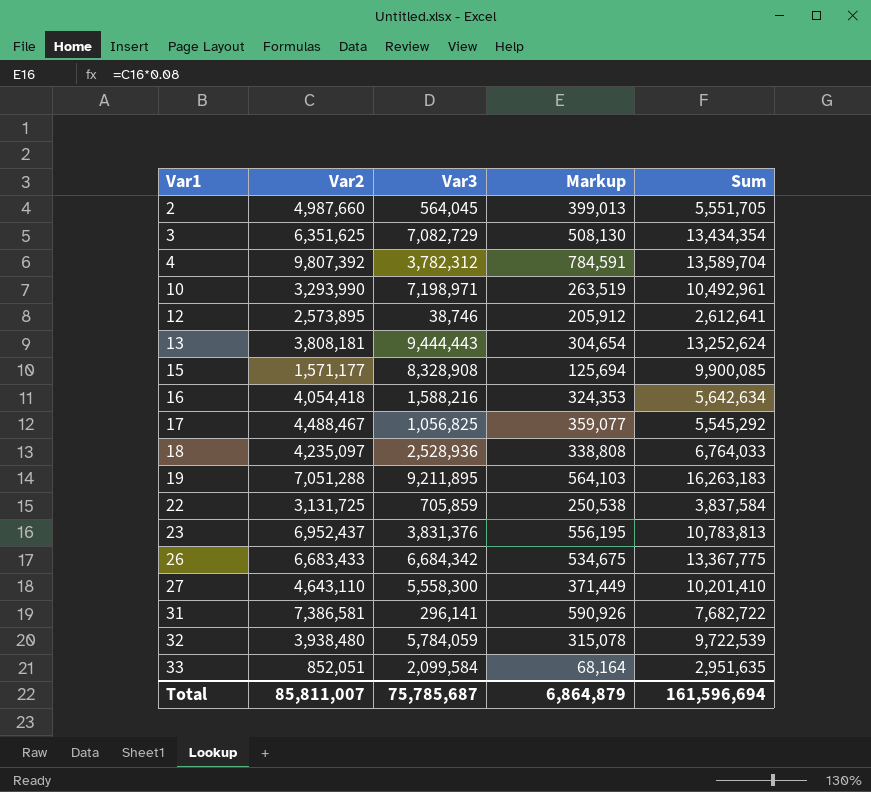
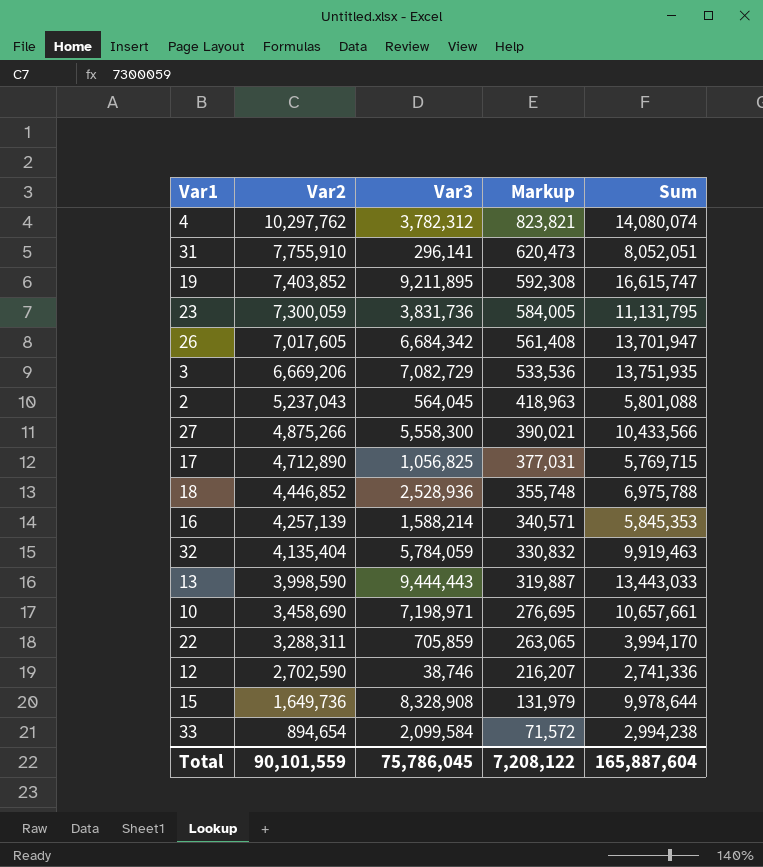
row order: Var1 ascending -> Var2 descending
4 | Var2: 9,807,392 -> 10,297,762
4 | Markup: 784,591 -> 823,821
4 | Sum: 13,589,704 -> 14,080,074
31 | Var2: 7,386,581 -> 7,755,910
31 | Markup: 590,926 -> 620,473
31 | Sum: 7,682,722 -> 8,052,051
19 | Var2: 7,051,288 -> 7,403,852
19 | Markup: 564,103 -> 592,308
19 | Sum: 16,263,183 -> 16,615,747
23 | Var2: 6,952,437 -> 7,300,059
23 | Var3: 3,831,376 -> 3,831,736
23 | Markup: 556,195 -> 584,005
23 | Sum: 10,783,813 -> 11,131,795
26 | Var2: 6,683,433 -> 7,017,605
26 | Markup: 534,675 -> 561,408
26 | Sum: 13,367,775 -> 13,701,947
3 | Var2: 6,351,625 -> 6,669,206
3 | Markup: 508,130 -> 533,536
3 | Sum: 13,434,354 -> 13,751,935
2 | Var2: 4,987,660 -> 5,237,043
2 | Markup: 399,013 -> 418,963
2 | Sum: 5,551,705 -> 5,801,088
27 | Var2: 4,643,110 -> 4,875,266
27 | Markup: 371,449 -> 390,021
27 | Sum: 10,201,410 -> 10,433,566
17 | Var2: 4,488,467 -> 4,712,890
17 | Markup: 359,077 -> 377,031
17 | Sum: 5,545,292 -> 5,769,715
18 | Var2: 4,235,097 -> 4,446,852
18 | Markup: 338,808 -> 355,748
18 | Sum: 6,764,033 -> 6,975,788
16 | Var2: 4,054,418 -> 4,257,139
16 | Var3: 1,588,216 -> 1,588,214
16 | Markup: 324,353 -> 340,571
16 | Sum: 5,642,634 -> 5,845,353
32 | Var2: 3,938,480 -> 4,135,404
32 | Markup: 315,078 -> 330,832
32 | Sum: 9,722,539 -> 9,919,463
13 | Var2: 3,808,181 -> 3,998,590
13 | Markup: 304,654 -> 319,887
13 | Sum: 13,252,624 -> 13,443,033
10 | Var2: 3,293,990 -> 3,458,690
10 | Markup: 263,519 -> 276,695
10 | Sum: 10,492,961 -> 10,657,661
22 | Var2: 3,131,725 -> 3,288,311
22 | Markup: 250,538 -> 263,065
22 | Sum: 3,837,584 -> 3,994,170
12 | Var2: 2,573,895 -> 2,702,590
12 | Markup: 205,912 -> 216,207
12 | Sum: 2,612,641 -> 2,741,336
15 | Var2: 1,571,177 -> 1,649,736
15 | Markup: 125,694 -> 131,979
15 | Sum: 9,900,085 -> 9,978,644
33 | Var2: 852,051 -> 894,654
33 | Markup: 68,164 -> 71,572
33 | Sum: 2,951,635 -> 2,994,238
Total | Var2: 85,811,007 -> 90,101,559
Total | Var3: 75,785,687 -> 75,786,045
Total | Markup: 6,864,879 -> 7,208,122
Total | Sum: 161,596,694 -> 165,887,604

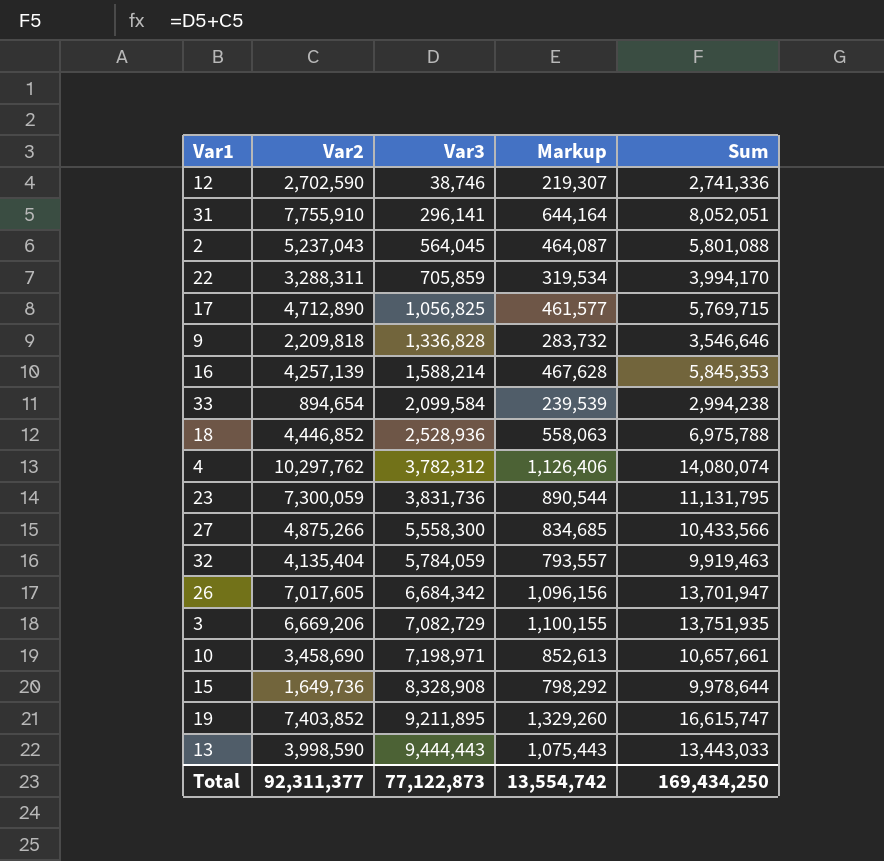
row order: Var2 descending -> Var3 ascending
column Markup | formula: [Var2] * 0.08 -> [Sum] * 0.08
row 9: none -> 2,209,818 | 1,336,828 | 283,732 | 3,546,646
Total | Var2: 90,101,559 -> 92,311,377
Total | Var3: 75,786,045 -> 77,122,873
Total | Markup: 7,208,122 -> 13,554,742
Total | Sum: 165,887,604 -> 169,434,250

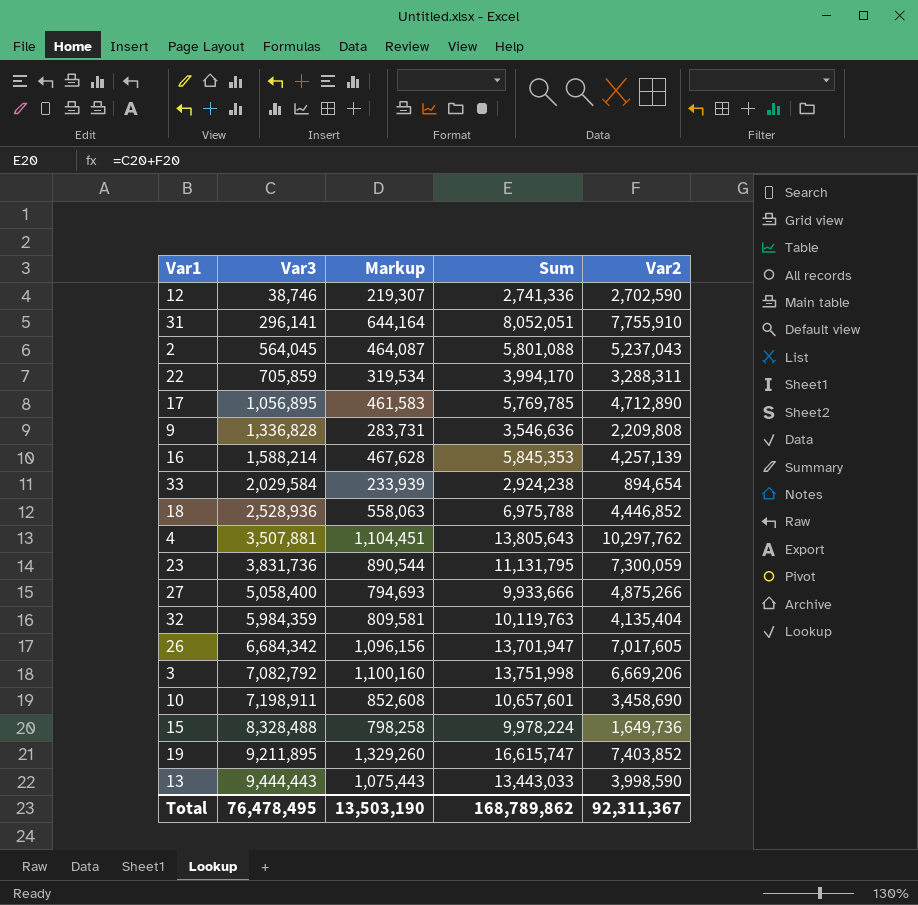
column Var2 | position: 2 -> 5
17 | Var3: 1,056,825 -> 1,056,895
17 | Markup: 461,577 -> 461,583
17 | Sum: 5,769,715 -> 5,769,785
9 | Markup: 283,732 -> 283,731
9 | Sum: 3,546,646 -> 3,546,636
9 | Var2: 2,209,818 -> 2,209,808
33 | Var3: 2,099,584 -> 2,029,584
33 | Markup: 239,539 -> 233,939
33 | Sum: 2,994,238 -> 2,924,238
4 | Var3: 3,782,312 -> 3,507,881
4 | Markup: 1,126,406 -> 1,104,451
4 | Sum: 14,080,074 -> 13,805,643
27 | Var3: 5,558,300 -> 5,058,400
27 | Markup: 834,685 -> 794,693
27 | Sum: 10,433,566 -> 9,933,666
32 | Var3: 5,784,059 -> 5,984,359
32 | Markup: 793,557 -> 809,581
32 | Sum: 9,919,463 -> 10,119,763
3 | Var3: 7,082,729 -> 7,082,792
3 | Markup: 1,100,155 -> 1,100,160
3 | Sum: 13,751,935 -> 13,751,998
10 | Var3: 7,198,971 -> 7,198,911
10 | Markup: 852,613 -> 852,608
10 | Sum: 10,657,661 -> 10,657,601
15 | Var3: 8,328,908 -> 8,328,488
15 | Markup: 798,292 -> 798,258
15 | Sum: 9,978,644 -> 9,978,224
Total | Var3: 77,122,873 -> 76,478,495
Total | Markup: 13,554,742 -> 13,503,190
Total | Sum: 169,434,250 -> 168,789,862
Total | Var2: 92,311,377 -> 92,311,367

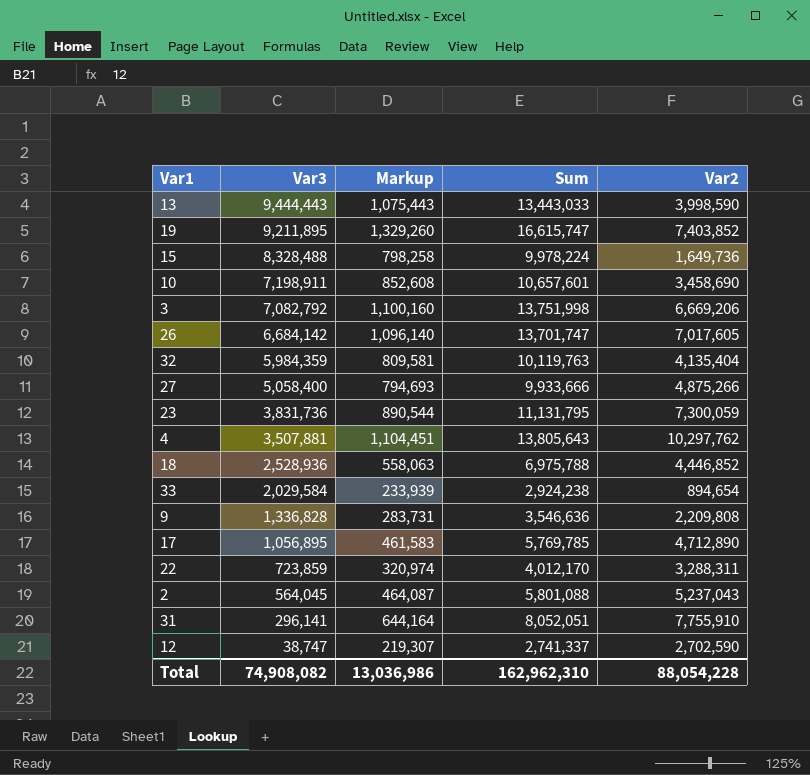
row order: Var3 ascending -> Var3 descending
row 16: 1,588,214 | 467,628 | 5,845,353 | 4,257,139 -> none
26 | Var3: 6,684,342 -> 6,684,142
26 | Markup: 1,096,156 -> 1,096,140
26 | Sum: 13,701,947 -> 13,701,747
22 | Var3: 705,859 -> 723,859
22 | Markup: 319,534 -> 320,974
22 | Sum: 3,994,170 -> 4,012,170
12 | Var3: 38,746 -> 38,747
12 | Sum: 2,741,336 -> 2,741,337
Total | Var3: 76,478,495 -> 74,908,082
Total | Markup: 13,503,190 -> 13,036,986
Total | Sum: 168,789,862 -> 162,962,310
Total | Var2: 92,311,367 -> 88,054,228

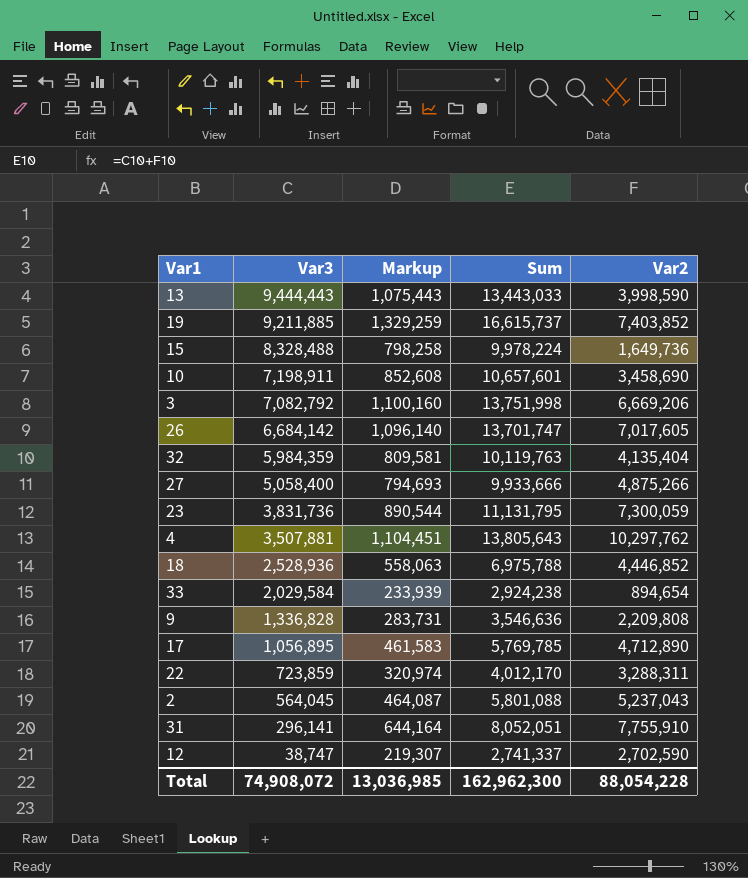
19 | Var3: 9,211,895 -> 9,211,885
19 | Markup: 1,329,260 -> 1,329,259
19 | Sum: 16,615,747 -> 16,615,737
Total | Var3: 74,908,082 -> 74,908,072
Total | Markup: 13,036,986 -> 13,036,985
Total | Sum: 162,962,310 -> 162,962,300

